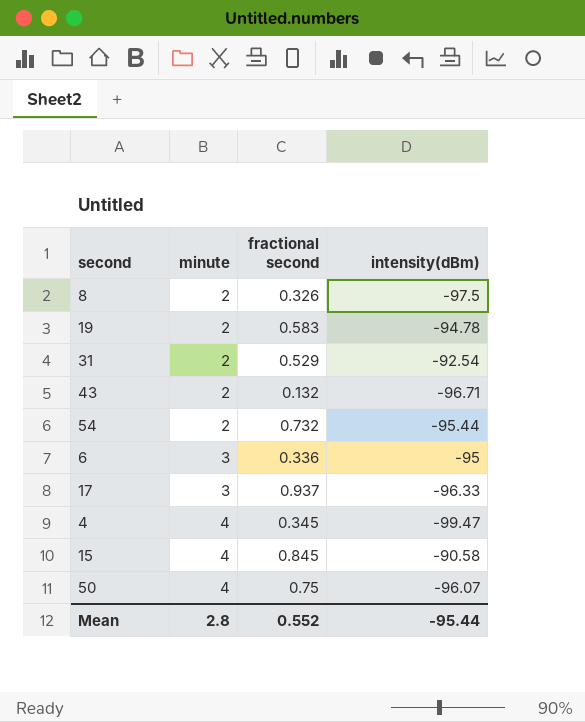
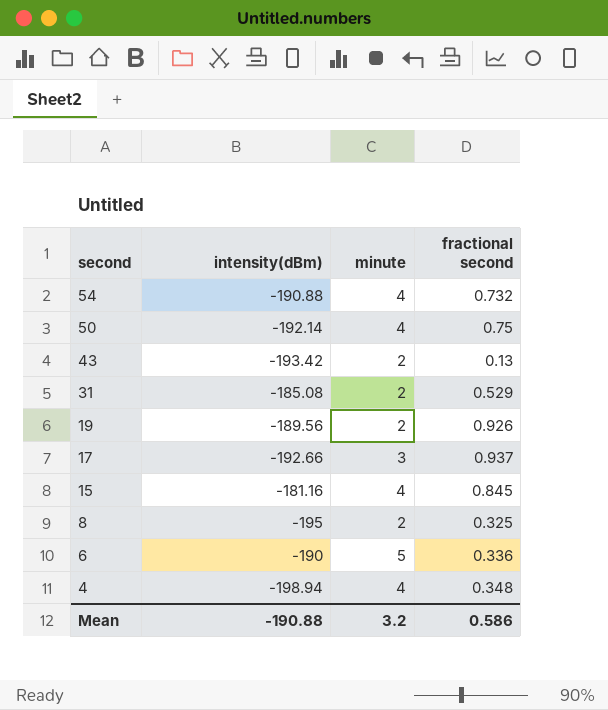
row order: minute ascending -> second descending
column intensity(dBm) | position: 4 -> 2
54 | intensity(dBm): -95.44 -> -190.88
54 | minute: 2 -> 4
50 | intensity(dBm): -96.07 -> -192.14
43 | intensity(dBm): -96.71 -> -193.42
43 | fractional second: 0.132 -> 0.13
31 | intensity(dBm): -92.54 -> -185.08
19 | intensity(dBm): -94.78 -> -189.56
19 | fractional second: 0.583 -> 0.926
17 | intensity(dBm): -96.33 -> -192.66
15 | intensity(dBm): -90.58 -> -181.16
8 | intensity(dBm): -97.5 -> -195
8 | fractional second: 0.326 -> 0.325
6 | intensity(dBm): -95 -> -190
6 | minute: 3 -> 5
4 | intensity(dBm): -99.47 -> -198.94
4 | fractional second: 0.345 -> 0.348
Mean | intensity(dBm): -95.44 -> -190.88
Mean | minute: 2.8 -> 3.2
Mean | fractional second: 0.552 -> 0.586

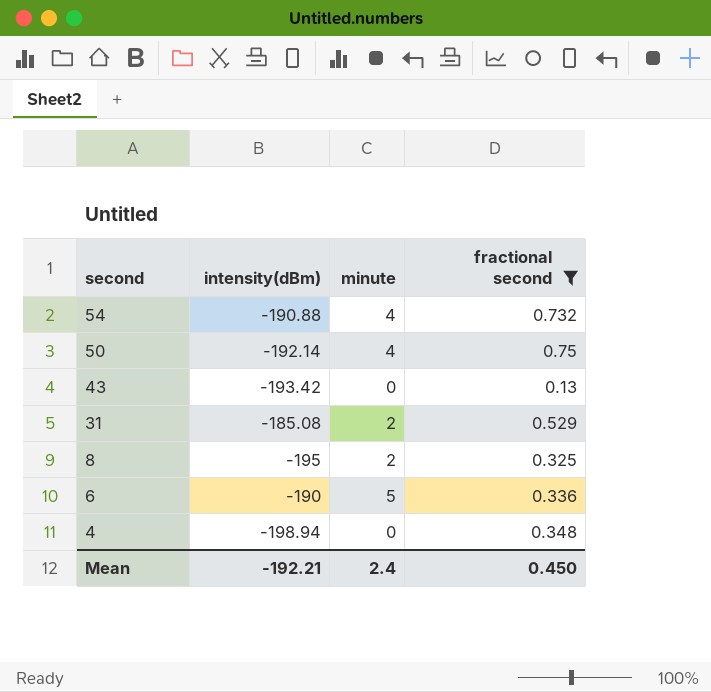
filter: none -> fractional second <= 0.75
43 | minute: 2 -> 0
4 | minute: 4 -> 0
Mean | intensity(dBm): -190.88 -> -192.21
Mean | minute: 3.2 -> 2.4
Mean | fractional second: 0.586 -> 0.450

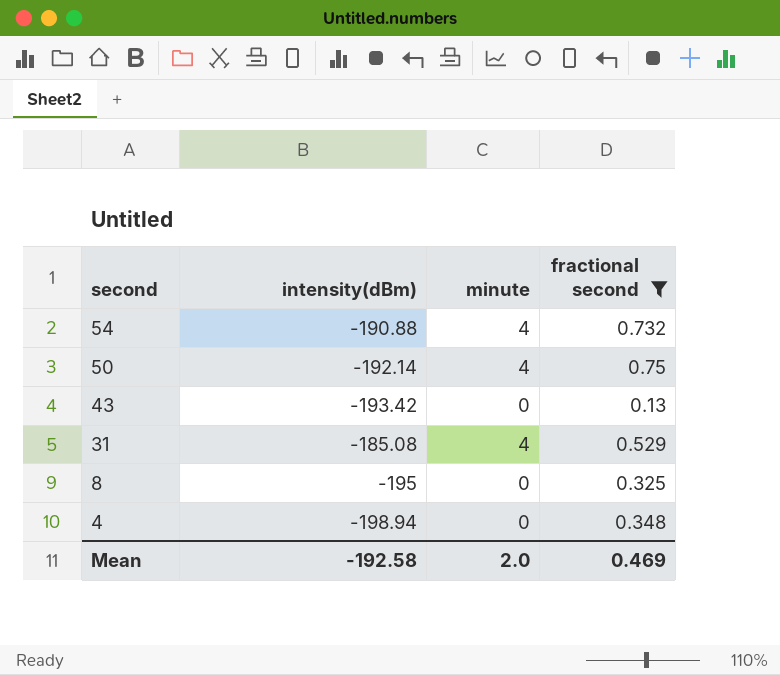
row 6: -190 | 5 | 0.336 -> none
31 | minute: 2 -> 4
8 | minute: 2 -> 0
Mean | intensity(dBm): -192.21 -> -192.58
Mean | minute: 2.4 -> 2.0
Mean | fractional second: 0.450 -> 0.469

